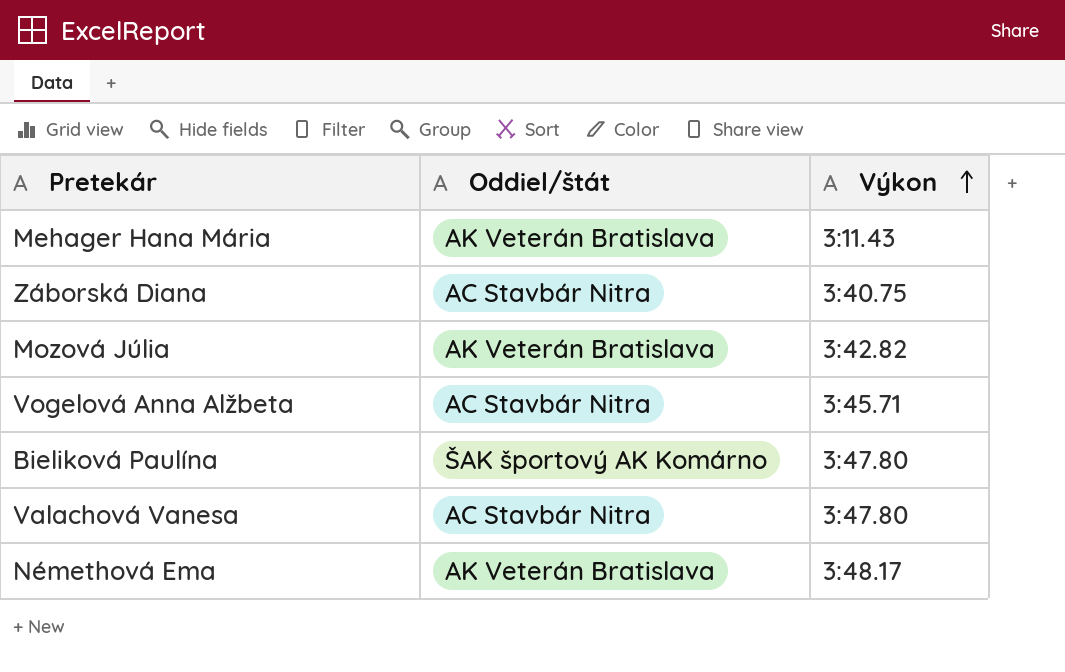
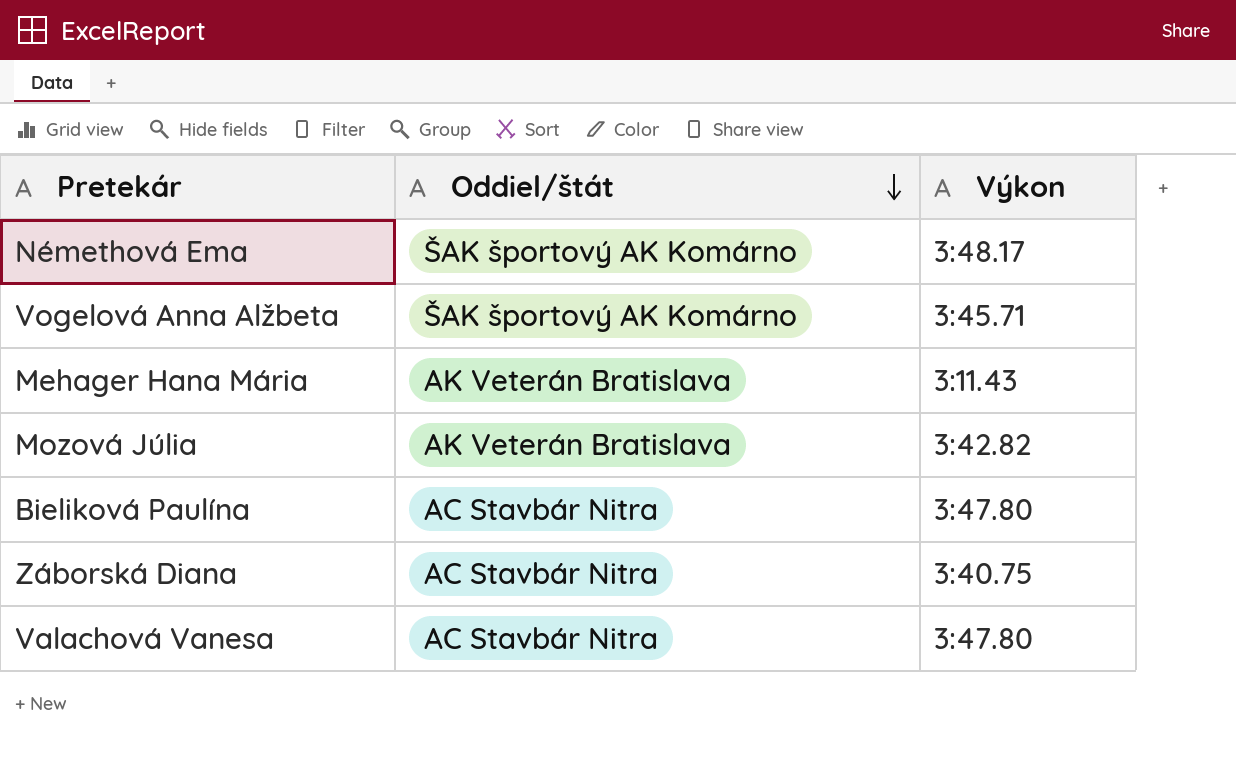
row order: Výkon ascending -> Oddiel/štát descending
Némethová Ema | Oddiel/štát: AK Veterán Bratislava -> ŠAK športový AK Komárno
Vogelová Anna Alžbeta | Oddiel/štát: AC Stavbár Nitra -> ŠAK športový AK Komárno
Bieliková Paulína | Oddiel/štát: ŠAK športový AK Komárno -> AC Stavbár Nitra

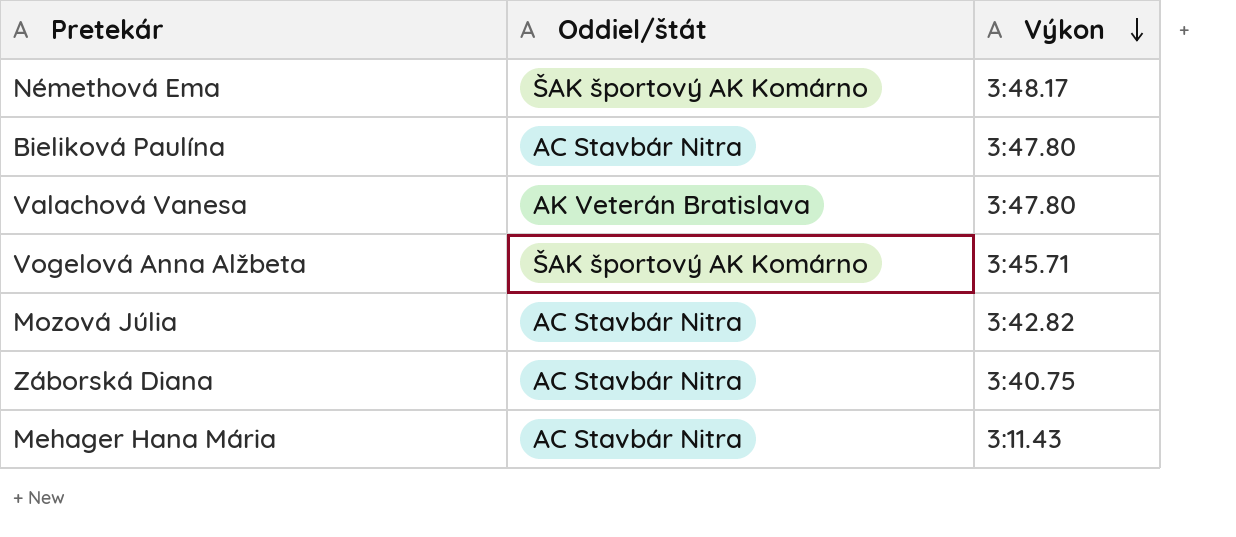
row order: Oddiel/štát descending -> Výkon descending
Valachová Vanesa | Oddiel/štát: AC Stavbár Nitra -> AK Veterán Bratislava
Mozová Júlia | Oddiel/štát: AK Veterán Bratislava -> AC Stavbár Nitra
Mehager Hana Mária | Oddiel/štát: AK Veterán Bratislava -> AC Stavbár Nitra

